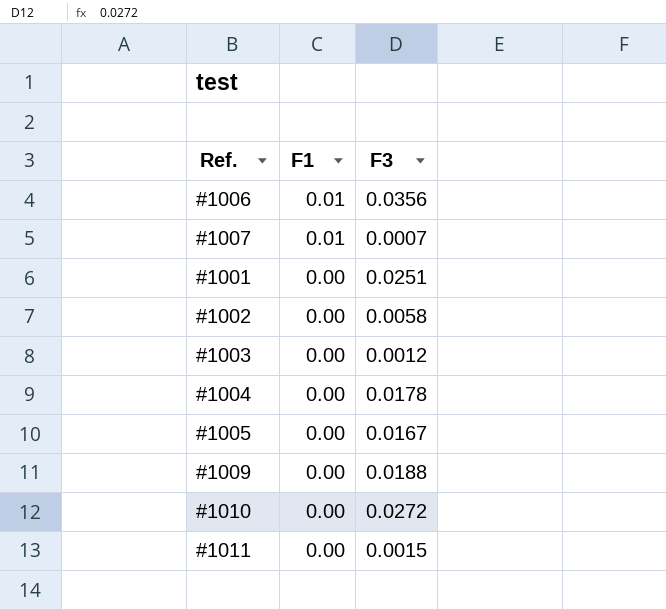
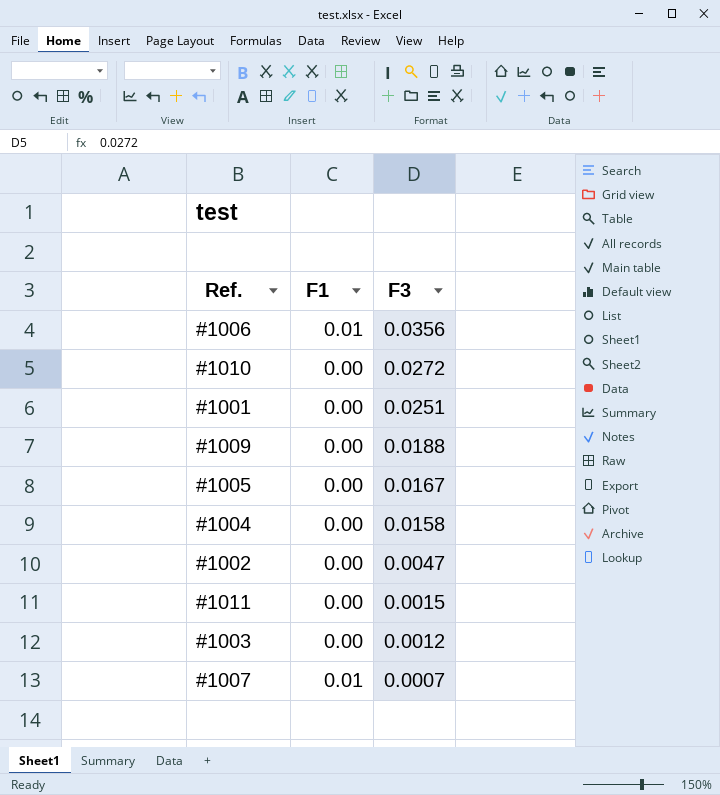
row order: F1 descending -> F3 descending
#1004 | F3: 0.0178 -> 0.0158
#1002 | F3: 0.0058 -> 0.0047

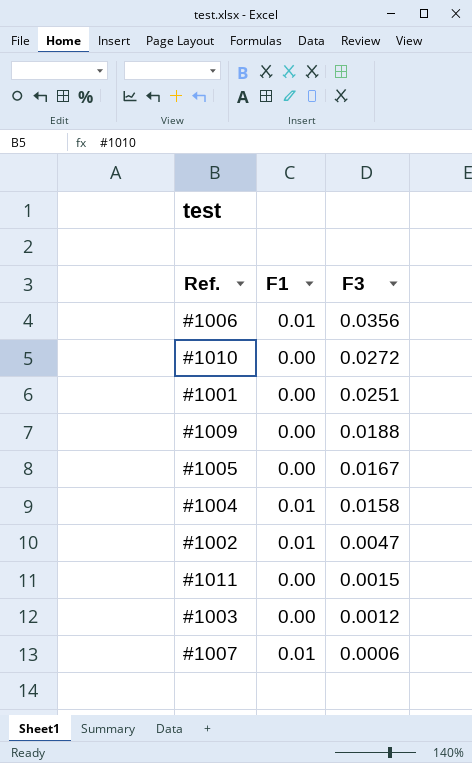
#1004 | F1: 0.00 -> 0.01
#1002 | F1: 0.00 -> 0.01
#1007 | F3: 0.0007 -> 0.0006

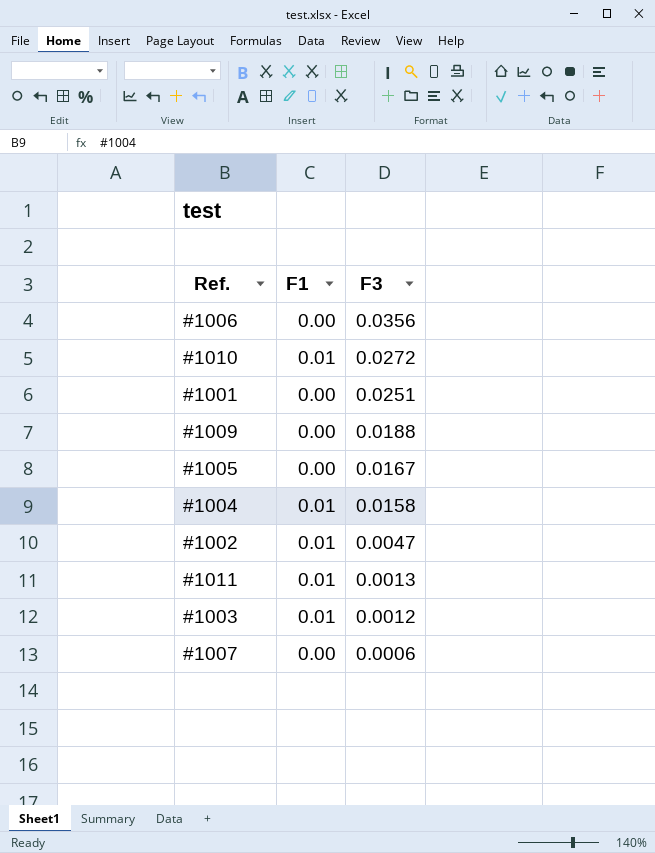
#1006 | F1: 0.01 -> 0.00
#1010 | F1: 0.00 -> 0.01
#1011 | F1: 0.00 -> 0.01
#1011 | F3: 0.0015 -> 0.0013
#1003 | F1: 0.00 -> 0.01
#1007 | F1: 0.01 -> 0.00

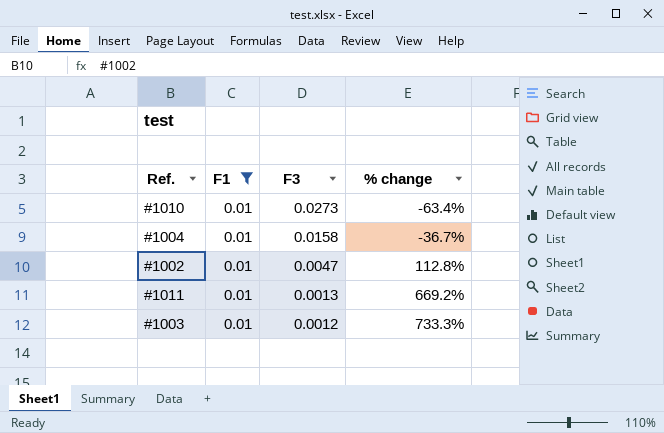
filter: none -> F1 = 0.01
column % change | formula: none -> ([F1] - [F3]) / [F3]
#1010 | F3: 0.0272 -> 0.0273

